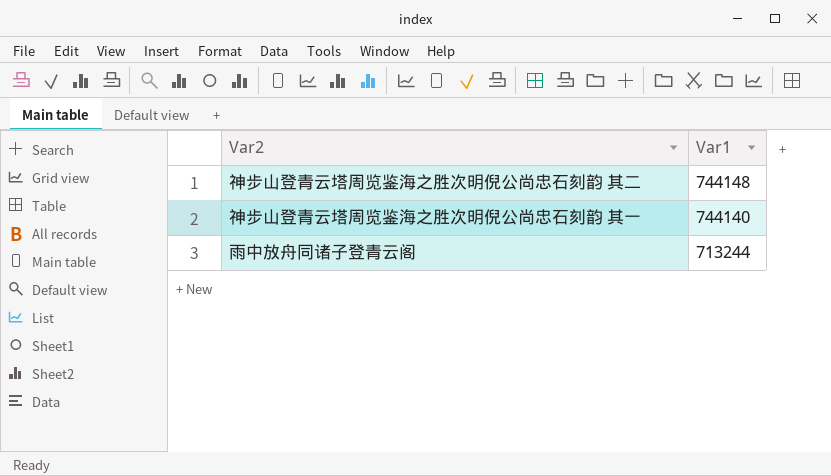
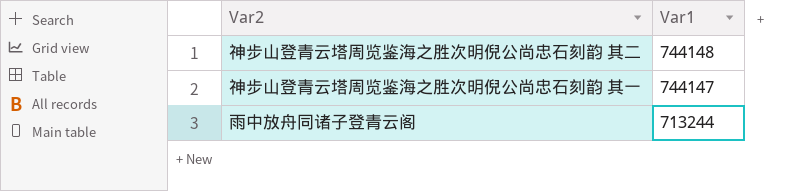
神步山登青云塔周览鉴海之胜次明倪公尚忠石刻韵 其一 | Var1: 744140 -> 744147

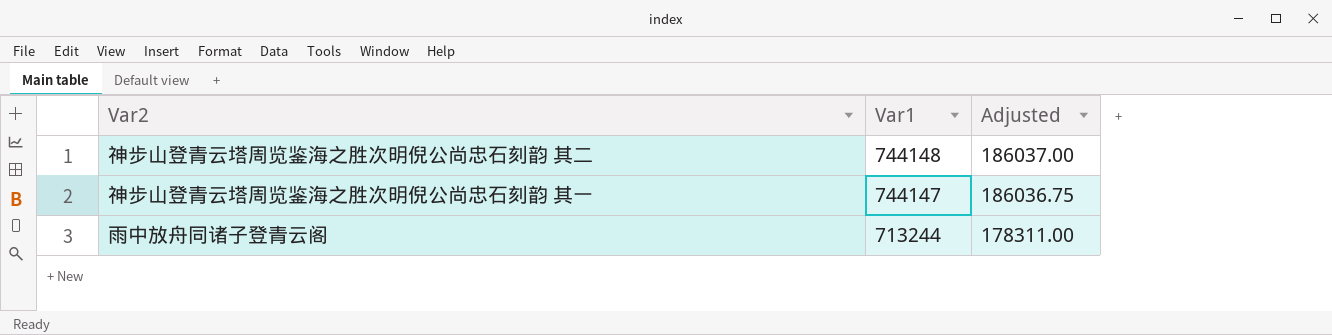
column Adjusted | formula: none -> [Var1] * 0.25

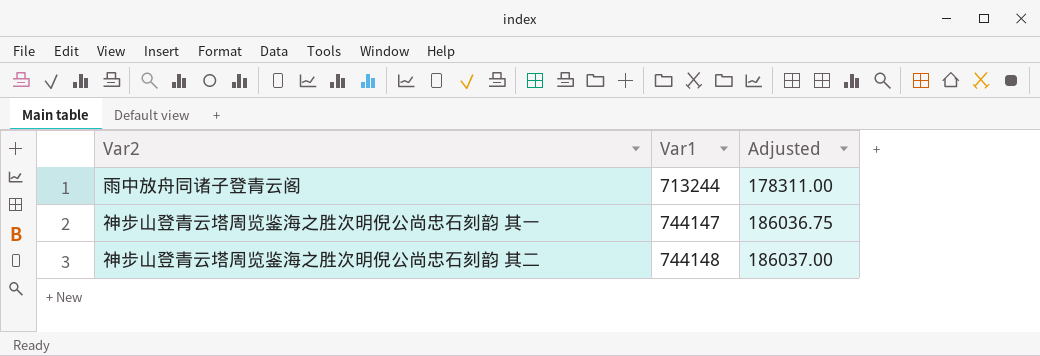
row order: Var1 descending -> Var1 ascending

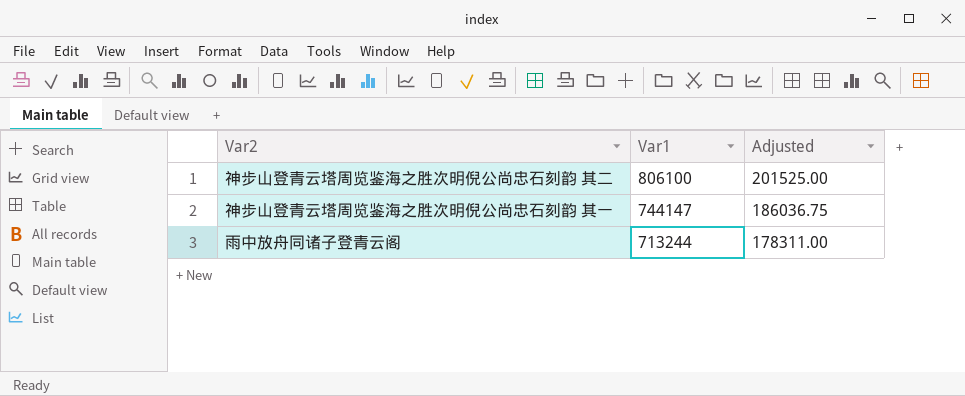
row order: Var1 ascending -> Var1 descending
神步山登青云塔周览鉴海之胜次明倪公尚忠石刻韵 其二 | Var1: 744148 -> 806100
神步山登青云塔周览鉴海之胜次明倪公尚忠石刻韵 其二 | Adjusted: 186037.00 -> 201525.00

